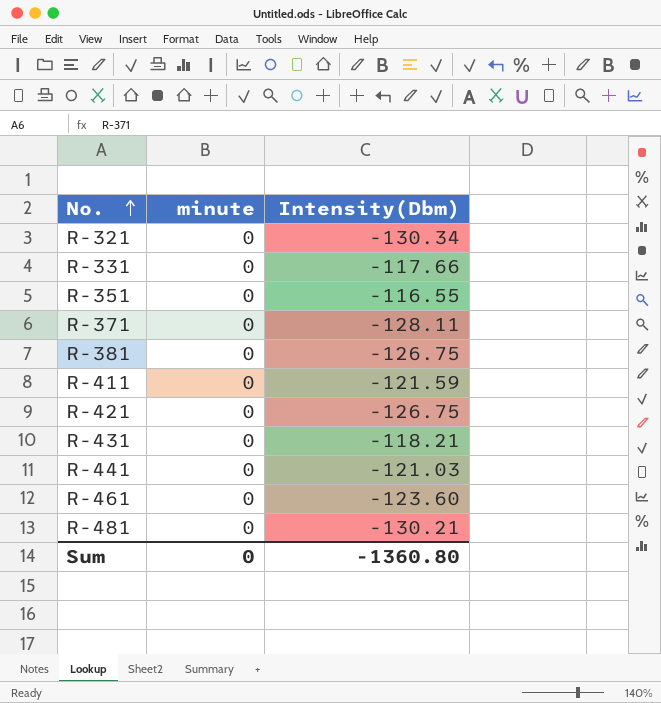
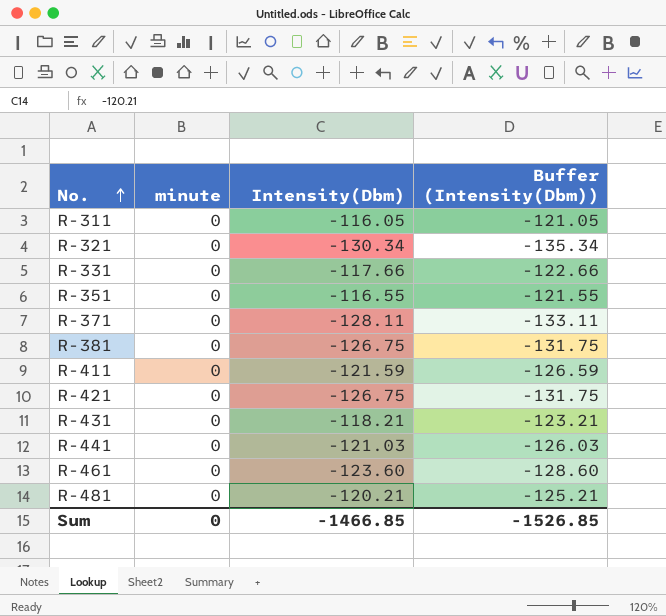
column Buffer (Intensity(Dbm)) | formula: none -> [Intensity(Dbm)] - 5
row R-311: none -> 0 | -116.05 | -121.05
R-481 | Intensity(Dbm): -130.21 -> -120.21
Sum | Intensity(Dbm): -1360.80 -> -1466.85

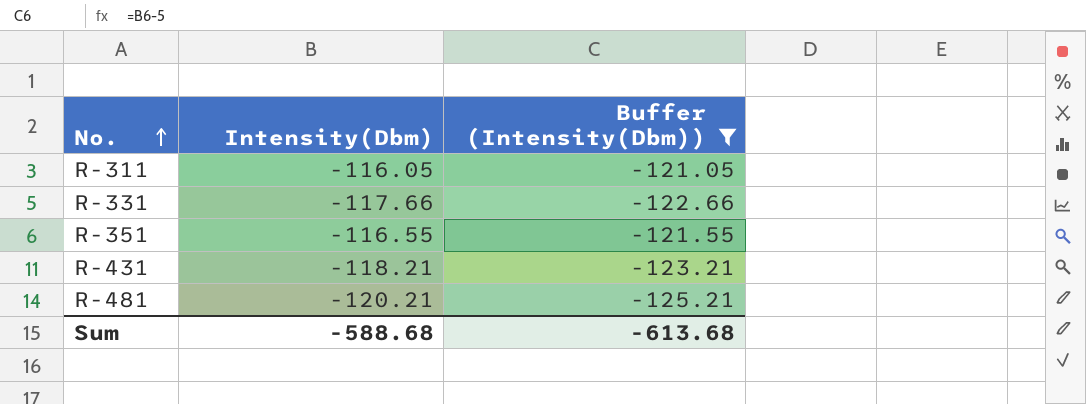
filter: none -> Buffer (Intensity(Dbm)) >= -125.21
column minute | position: 2 -> none
Sum | Intensity(Dbm): -1466.85 -> -588.68
Sum | Buffer (Intensity(Dbm)): -1526.85 -> -613.68

